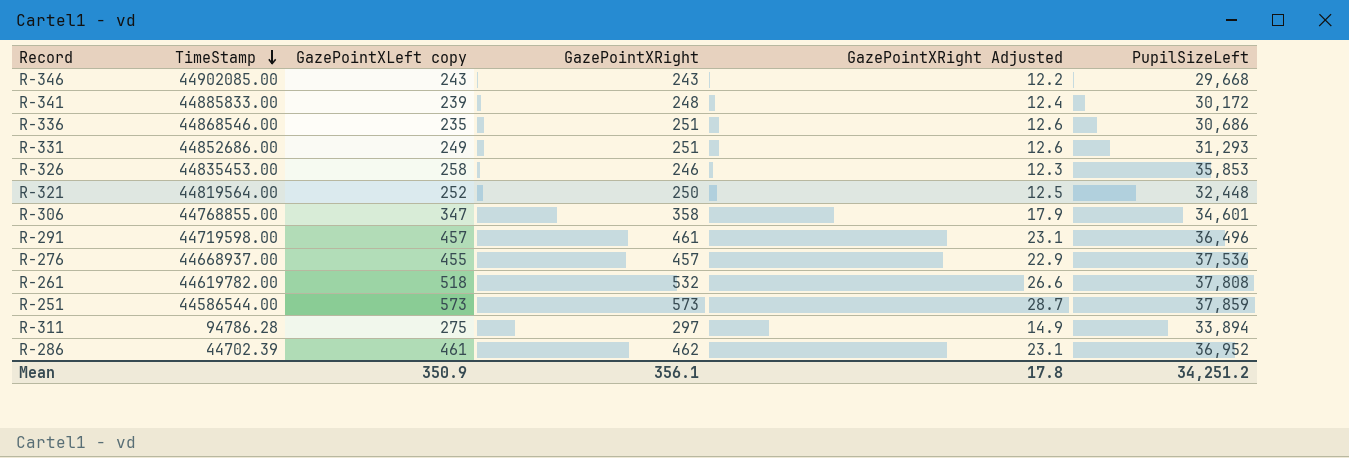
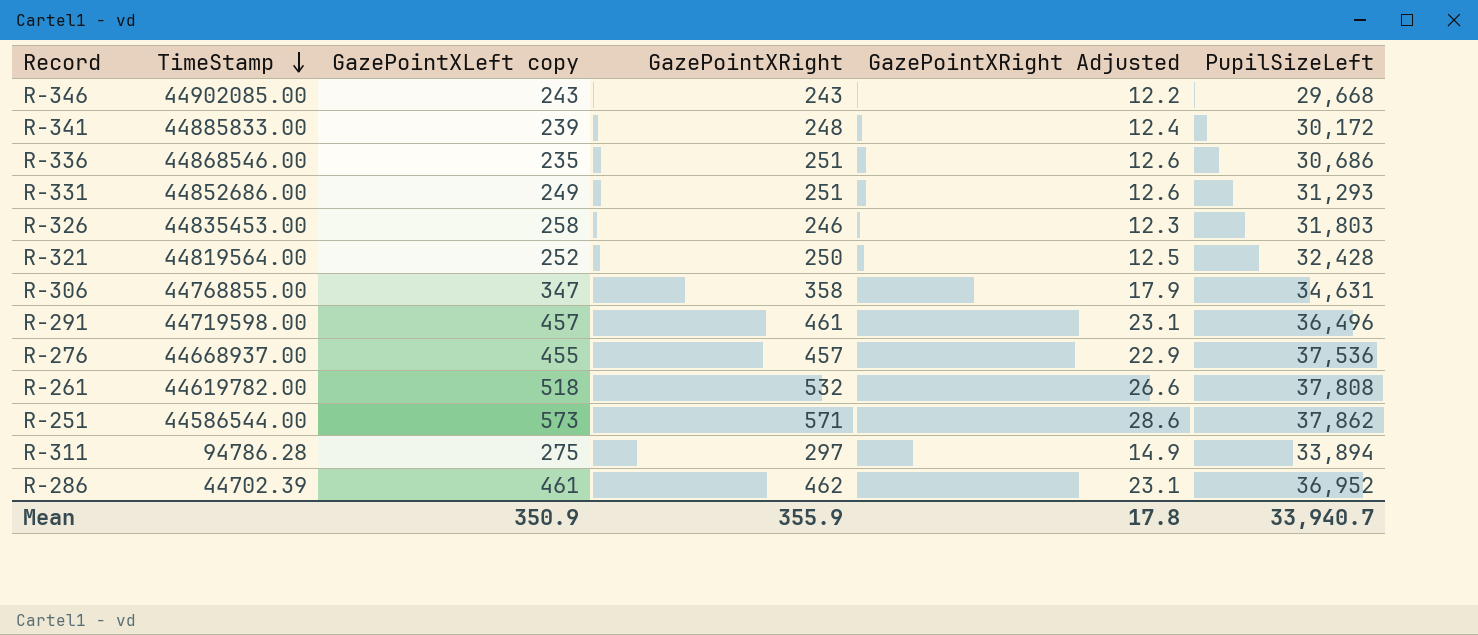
R-326 | PupilSizeLeft: 35,853 -> 31,803
R-321 | PupilSizeLeft: 32,448 -> 32,428
R-306 | PupilSizeLeft: 34,601 -> 34,631
R-251 | GazePointXRight: 573 -> 571
R-251 | GazePointXRight Adjusted: 28.7 -> 28.6
R-251 | PupilSizeLeft: 37,859 -> 37,862
Mean | GazePointXRight: 356.1 -> 355.9
Mean | PupilSizeLeft: 34,251.2 -> 33,940.7

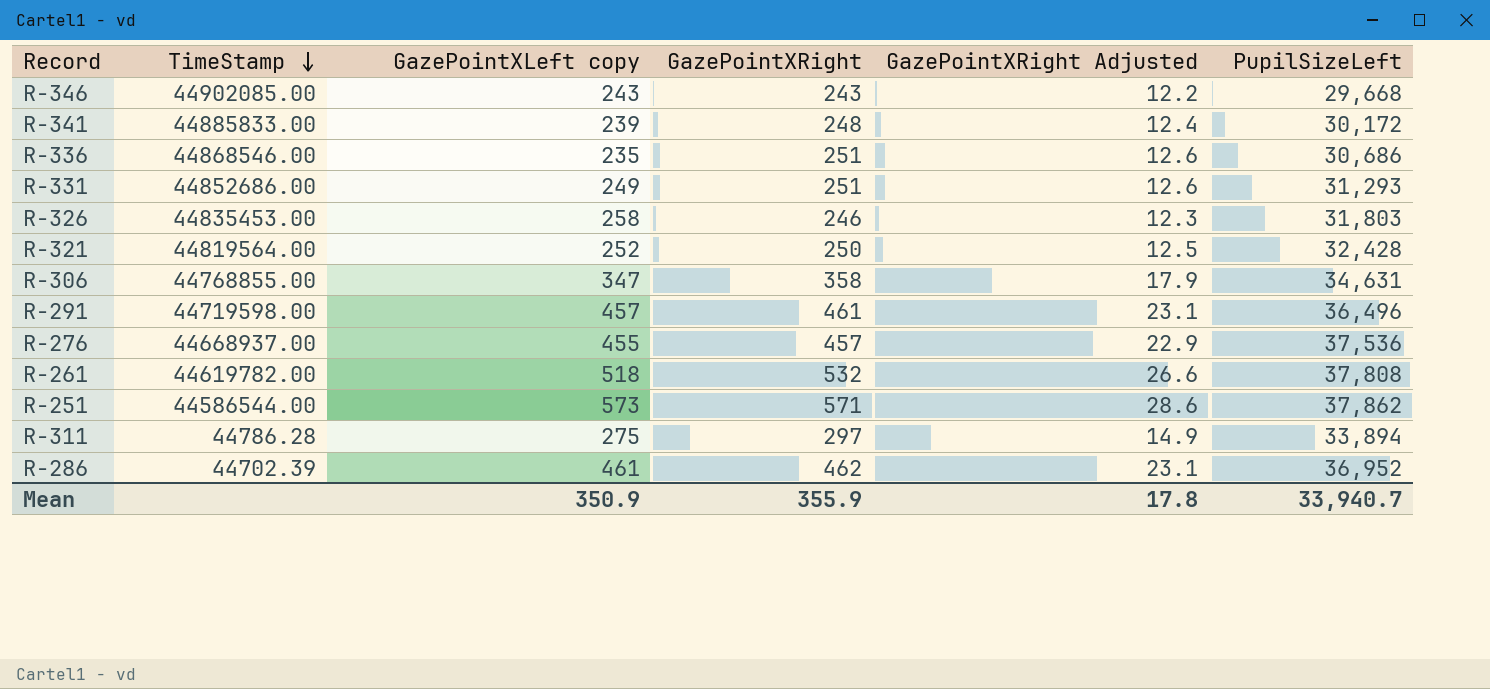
R-311 | TimeStamp: 94786.28 -> 44786.28

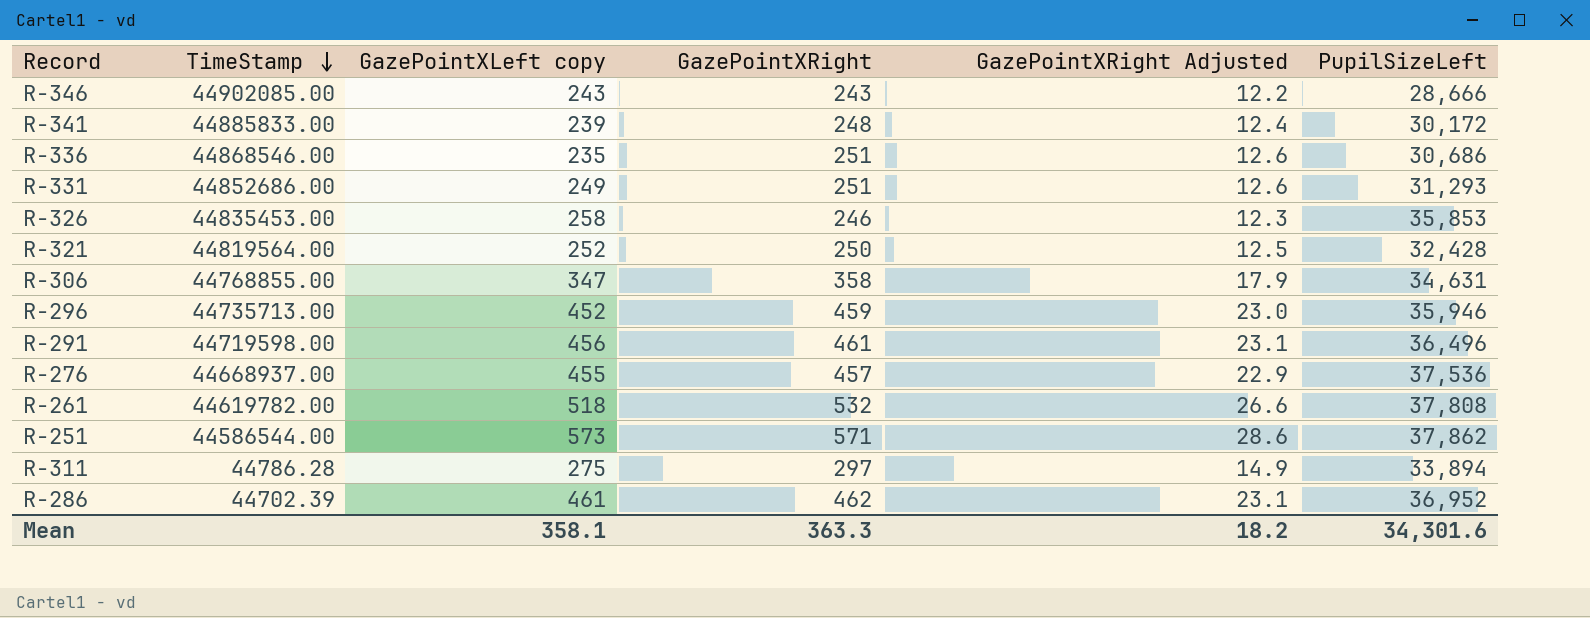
R-346 | PupilSizeLeft: 29,668 -> 28,666
R-326 | PupilSizeLeft: 31,803 -> 35,853
row R-296: none -> 44735713.00 | 452 | 459 | 23.0 | 35,946
R-291 | GazePointXLeft copy: 457 -> 456
Mean | GazePointXLeft copy: 350.9 -> 358.1
Mean | GazePointXRight: 355.9 -> 363.3
Mean | GazePointXRight Adjusted: 17.8 -> 18.2
Mean | PupilSizeLeft: 33,940.7 -> 34,301.6

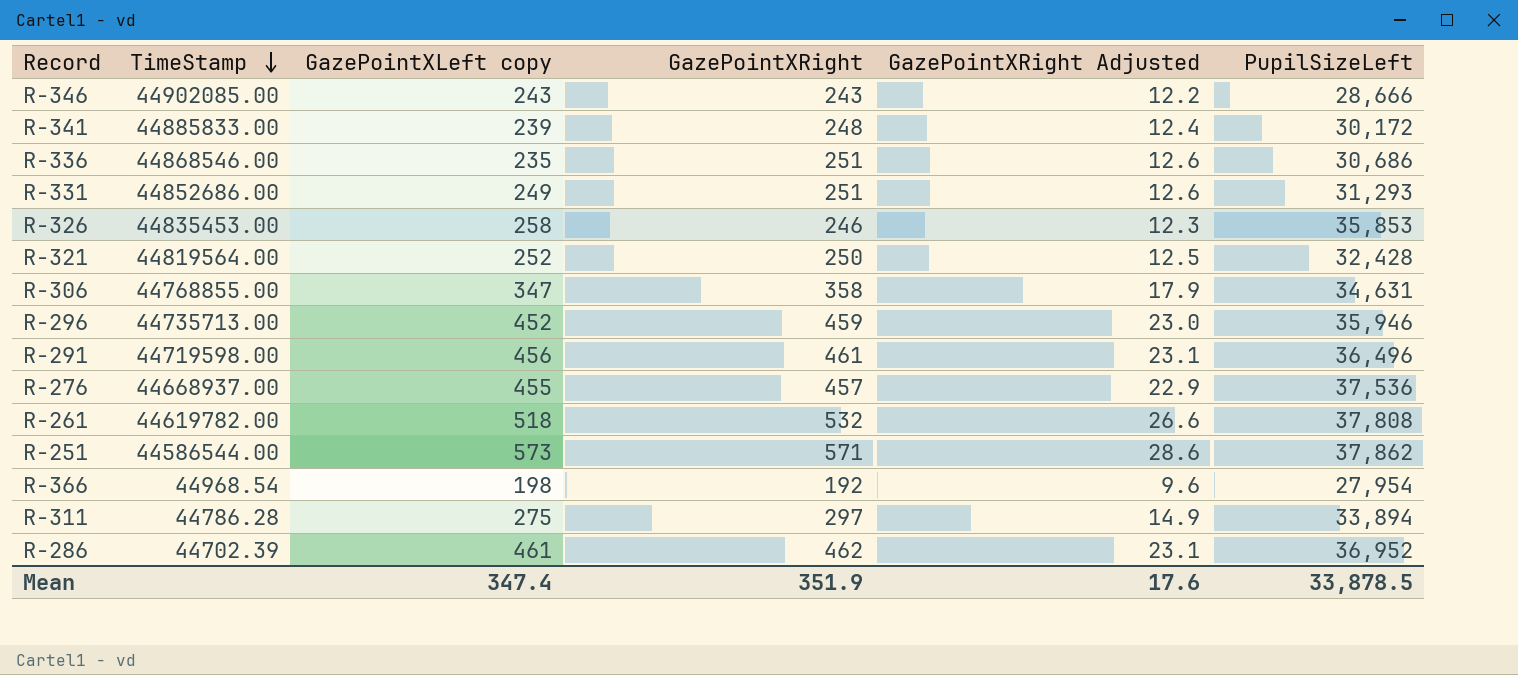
row R-366: none -> 44968.54 | 198 | 192 | 9.6 | 27,954
Mean | GazePointXLeft copy: 358.1 -> 347.4
Mean | GazePointXRight: 363.3 -> 351.9
Mean | GazePointXRight Adjusted: 18.2 -> 17.6
Mean | PupilSizeLeft: 34,301.6 -> 33,878.5

